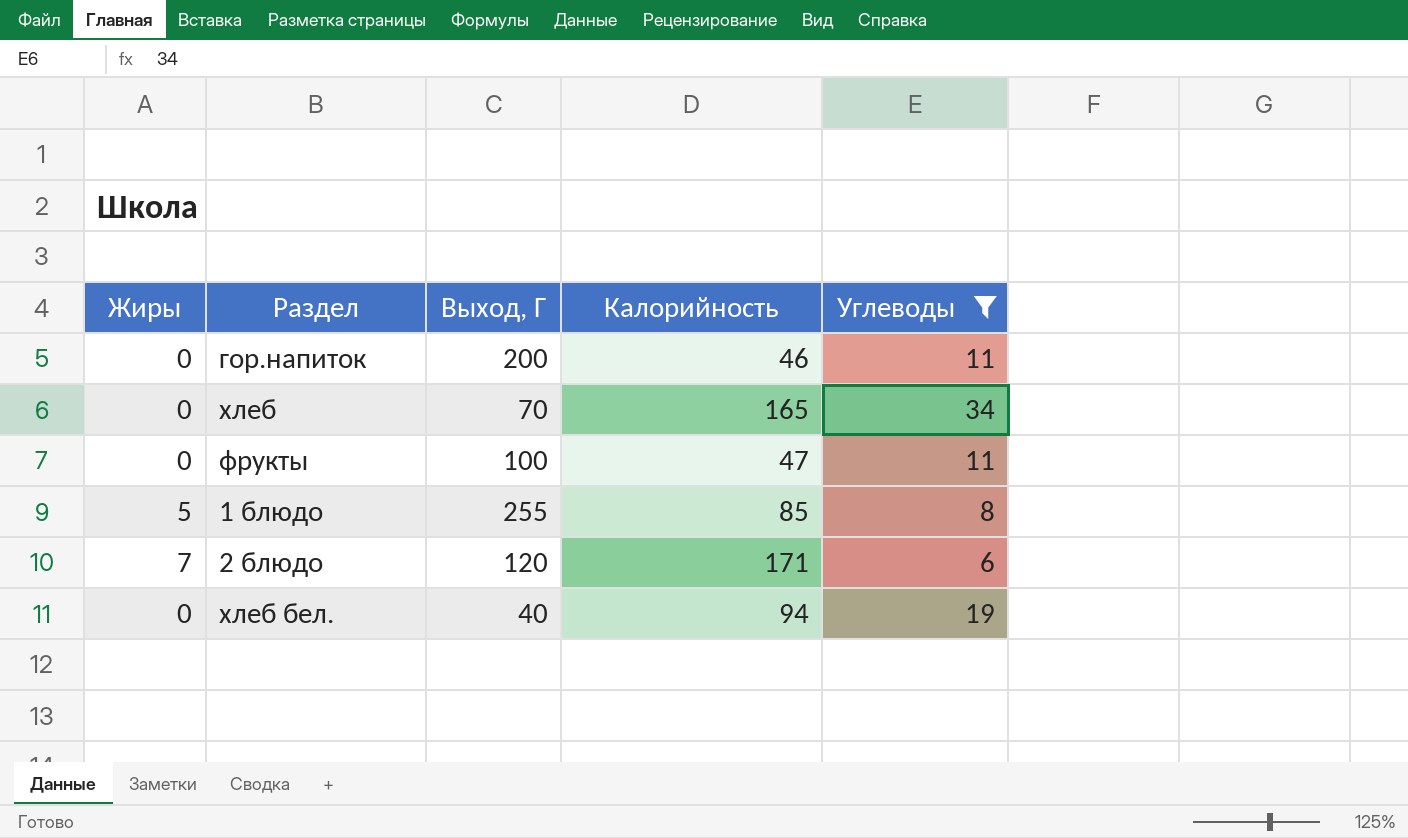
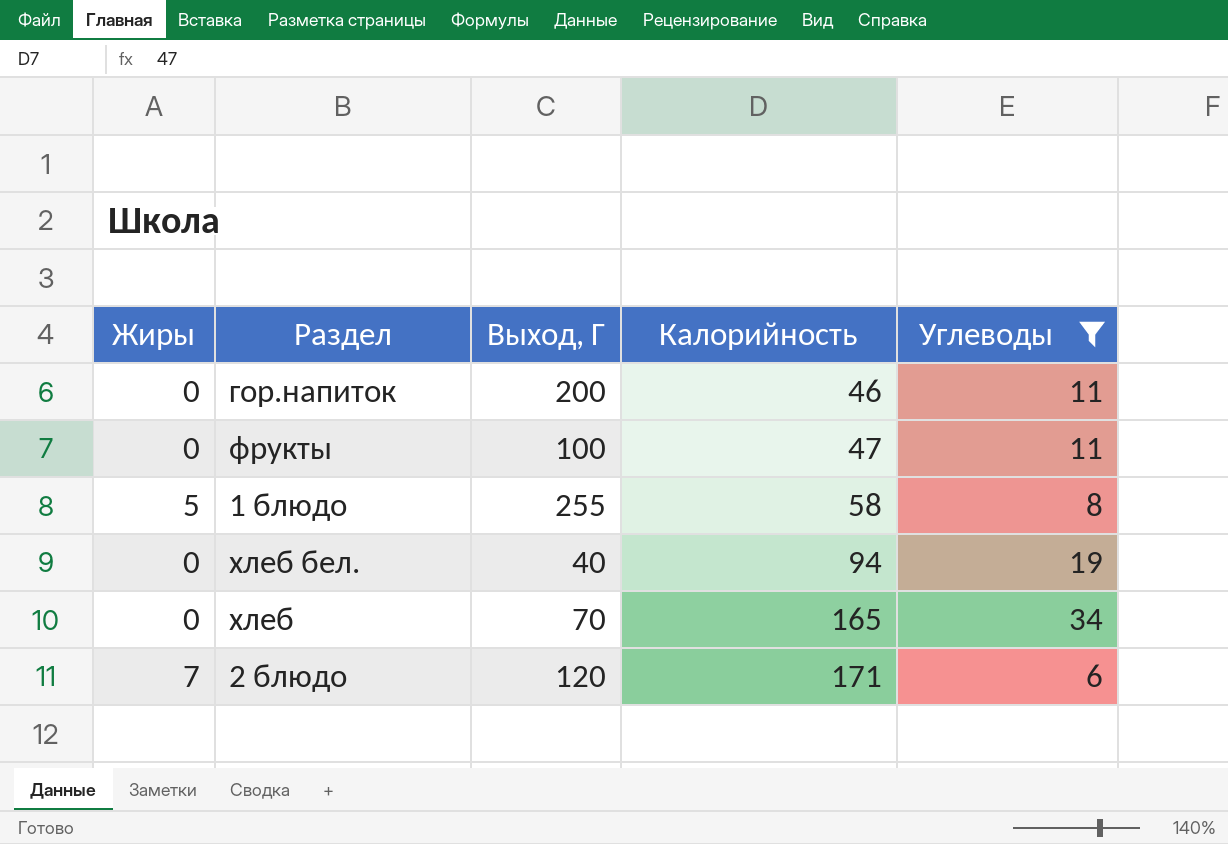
row order: none -> Калорийность ascending
1 блюдо | Калорийность: 85 -> 58

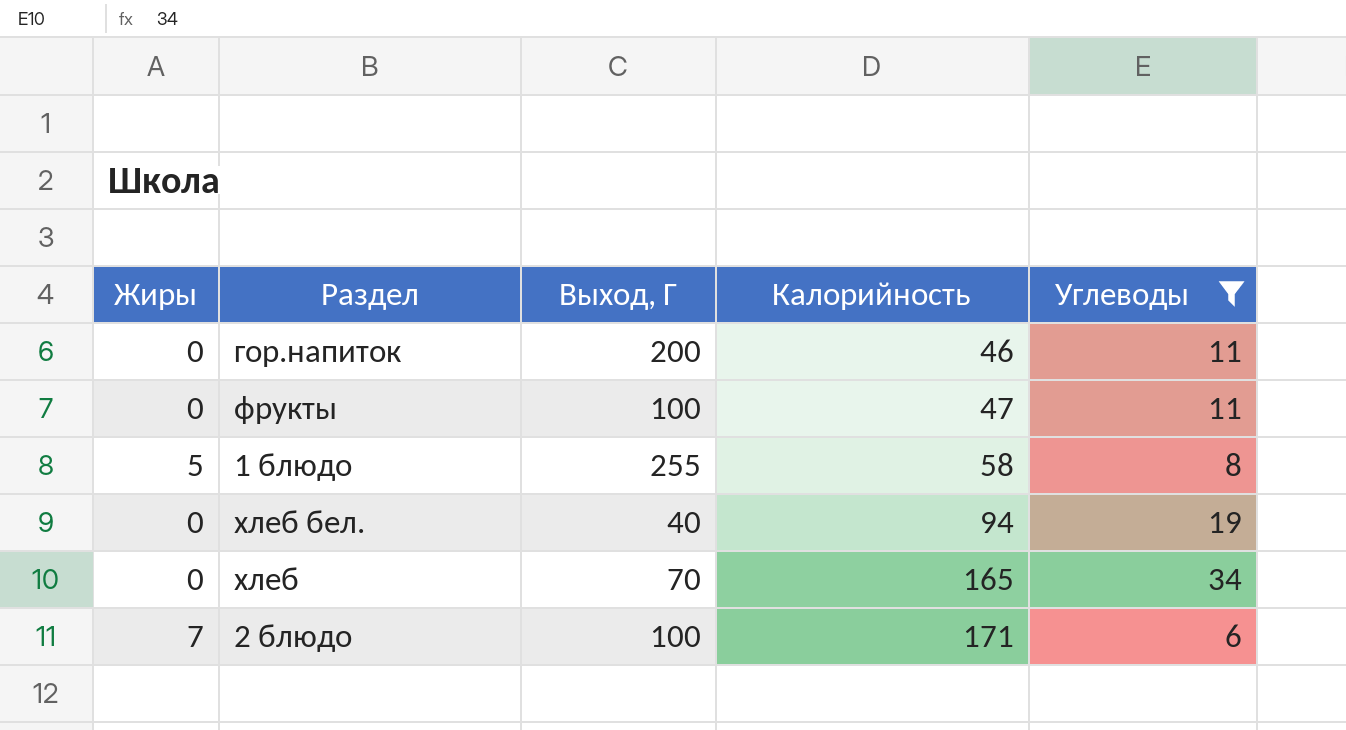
2 блюдо | Выход, Г: 120 -> 100

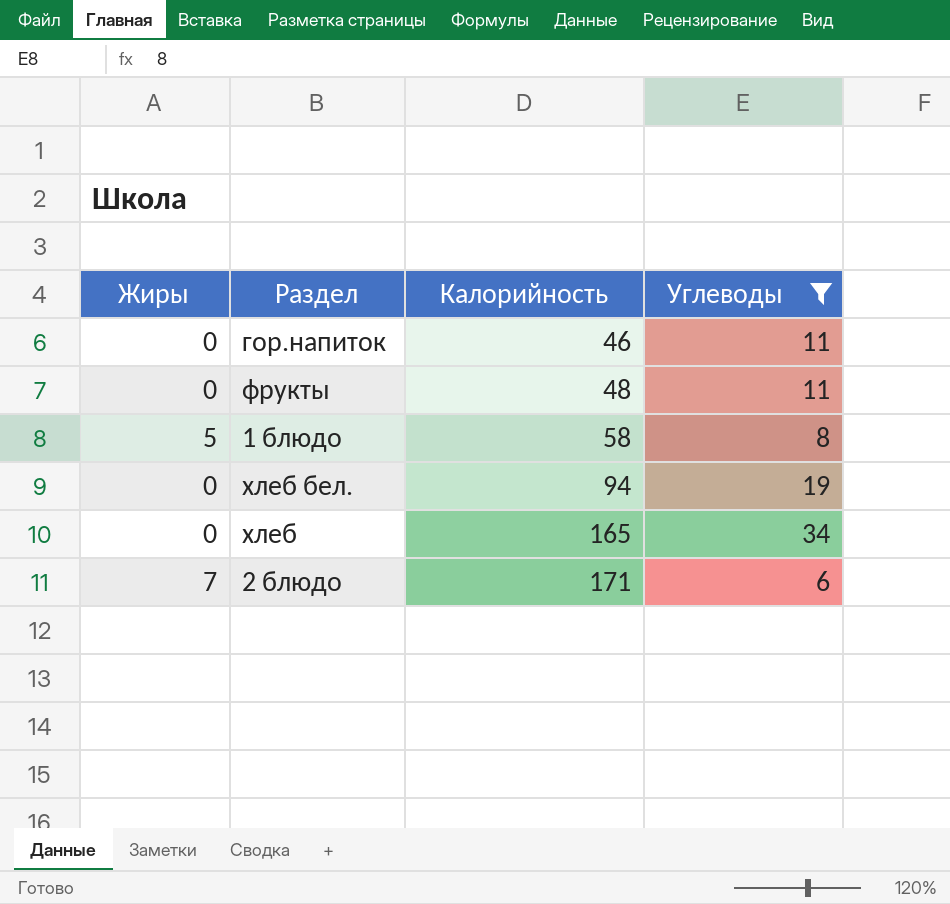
column Выход, Г | position: 3 -> none
фрукты | Калорийность: 47 -> 48

